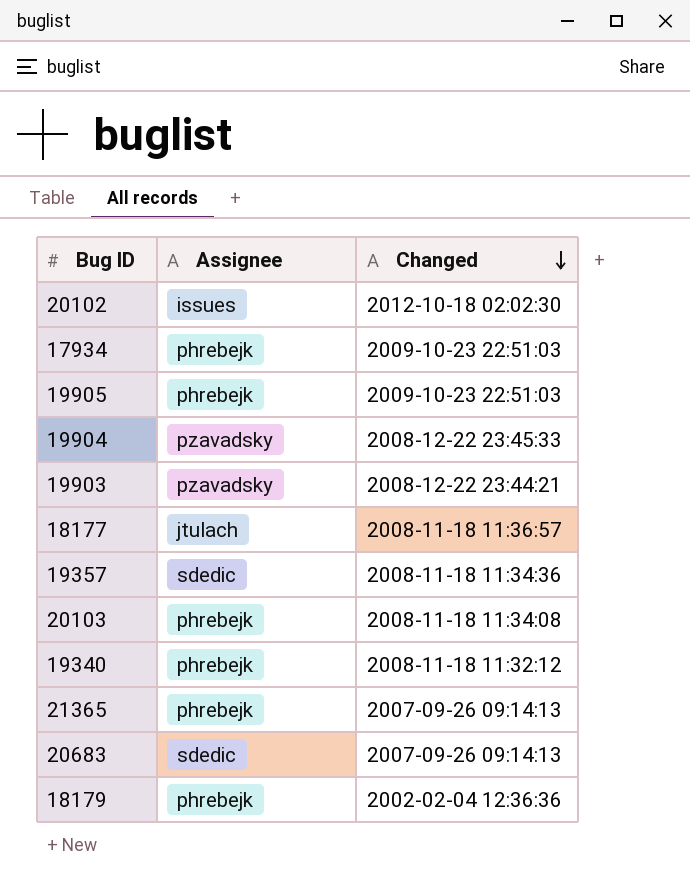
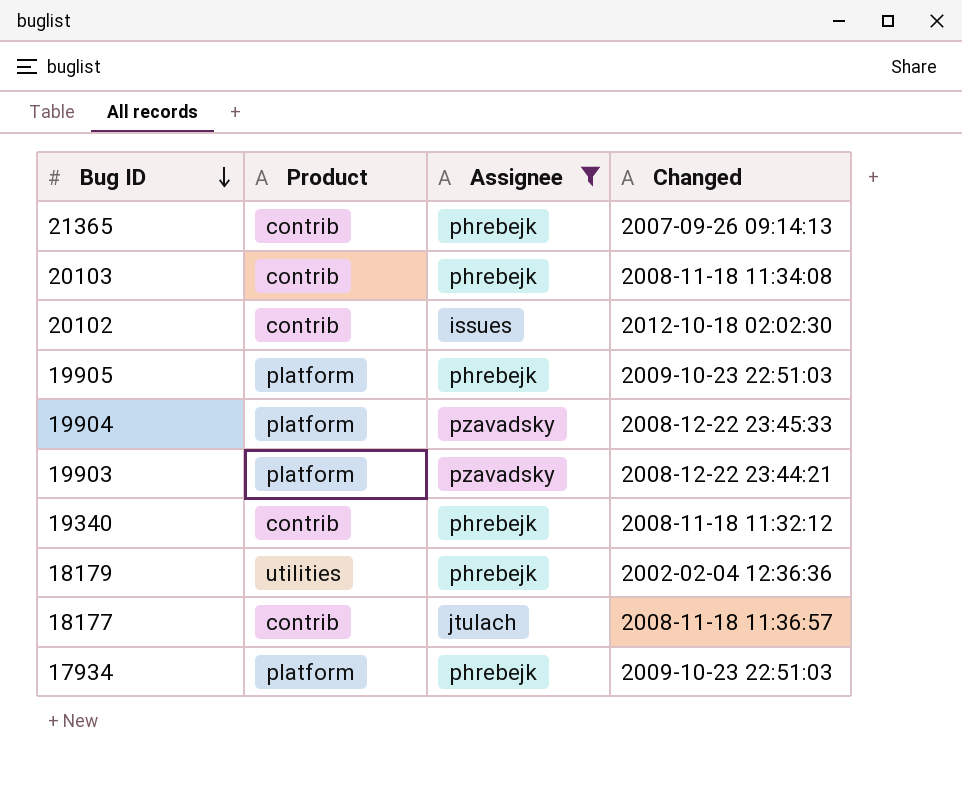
filter: none -> Assignee != sdedic
row order: Changed descending -> Bug ID descending
column Product | position: none -> 2

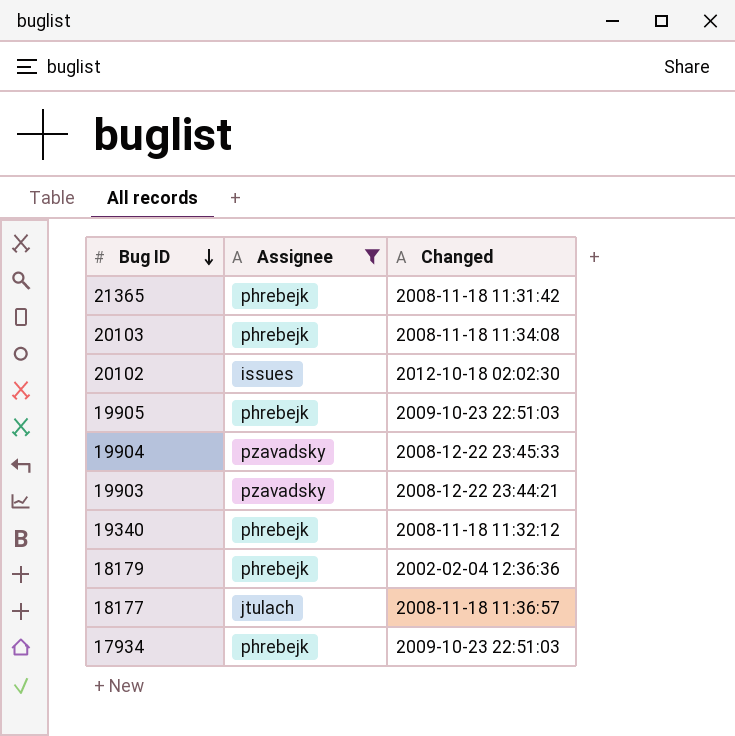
column Product | position: 2 -> none
21365 | Changed: 2007-09-26 09:14:13 -> 2008-11-18 11:31:42

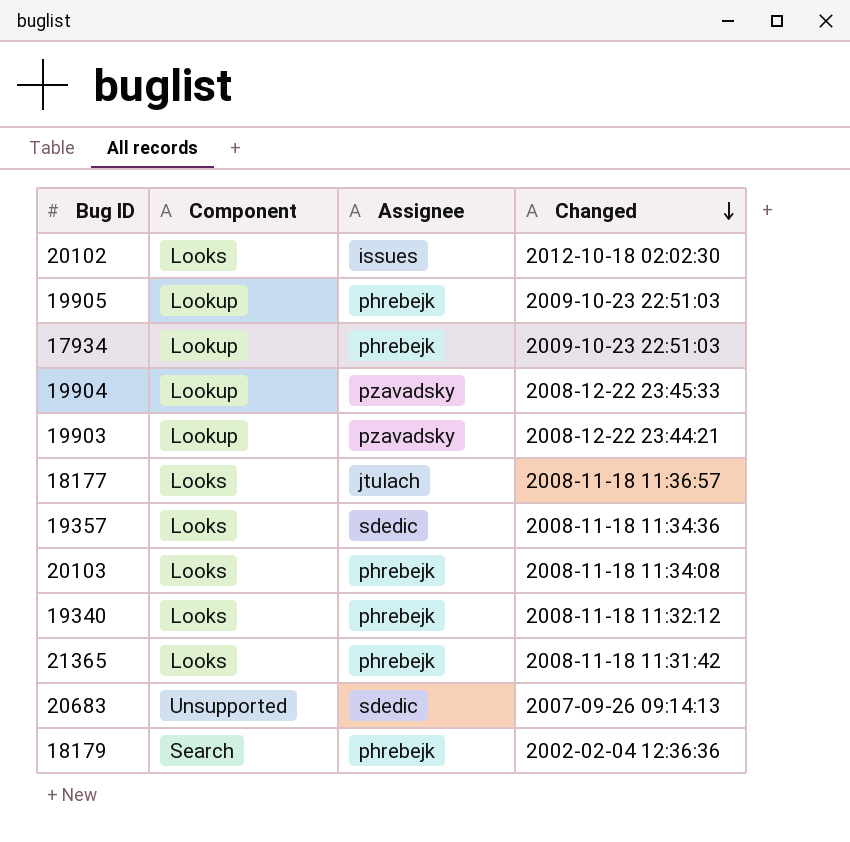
filter: Assignee != sdedic -> none
row order: Bug ID descending -> Changed descending
column Component | position: none -> 2

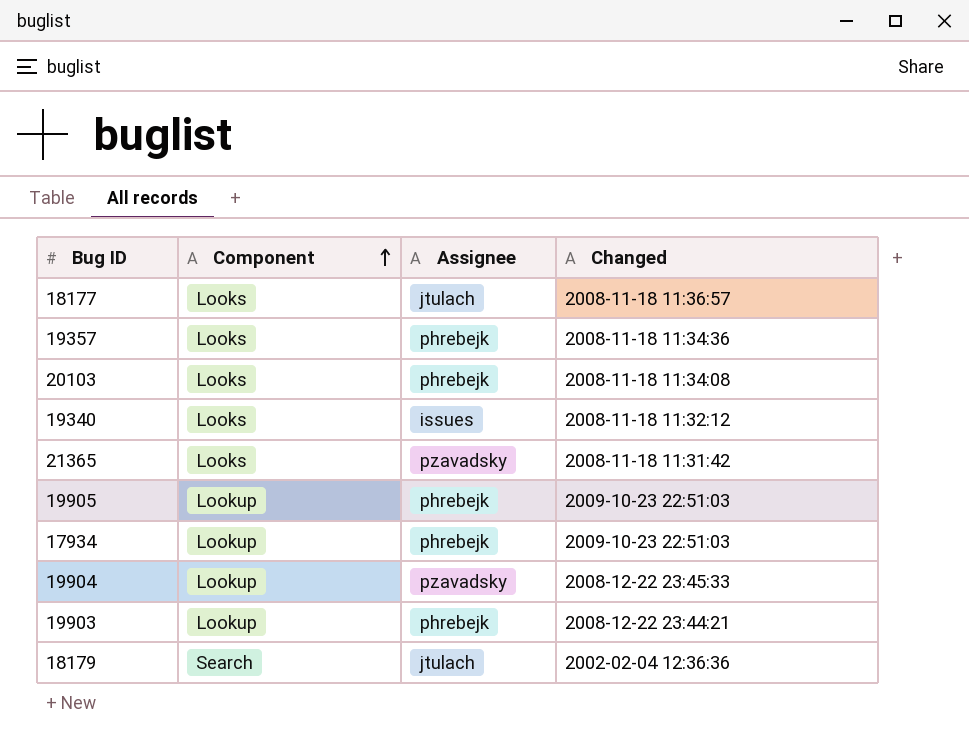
row order: Changed descending -> Component ascending
row 20102: Looks | issues | 2012-10-18 02:02:30 -> none
row 20683: Unsupported | sdedic | 2007-09-26 09:14:13 -> none
19357 | Assignee: sdedic -> phrebejk
19340 | Assignee: phrebejk -> issues
21365 | Assignee: phrebejk -> pzavadsky
19903 | Assignee: pzavadsky -> phrebejk
18179 | Assignee: phrebejk -> jtulach

